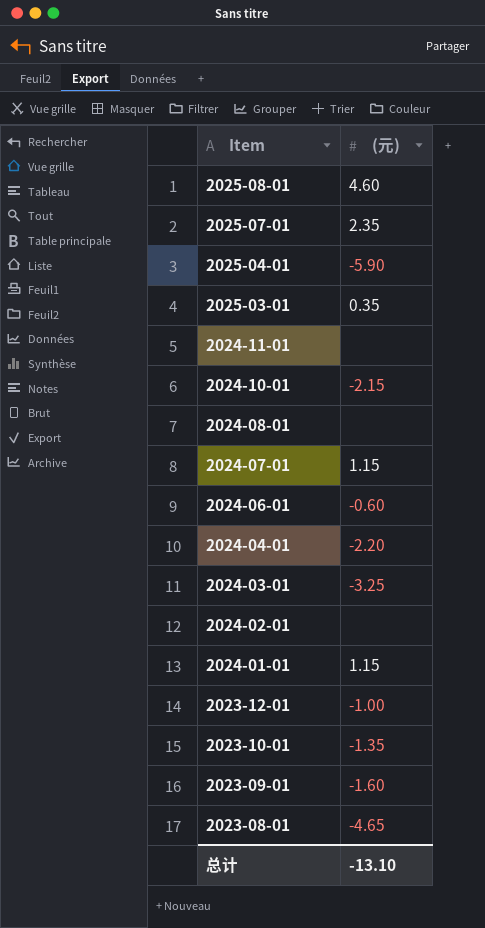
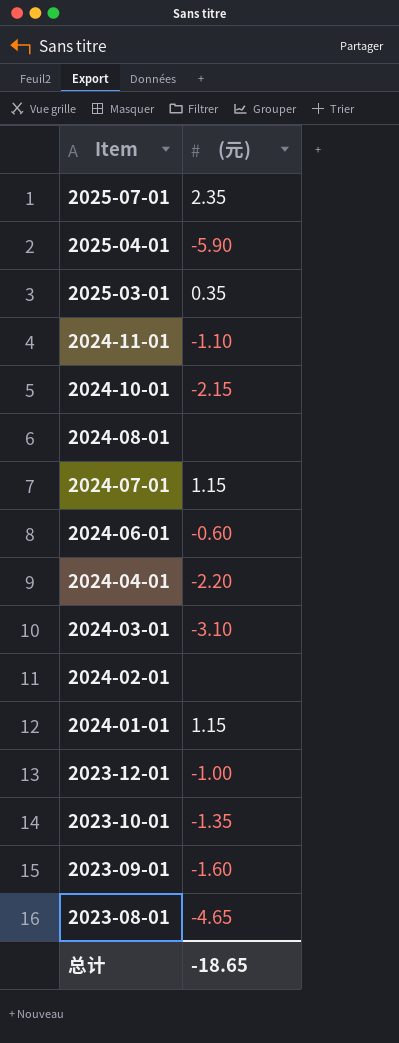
row 2025-08-01: 4.60 -> none
2024-11-01 | (元): none -> -1.10
2024-03-01 | (元): -3.25 -> -3.10
总计 | (元): -13.10 -> -18.65

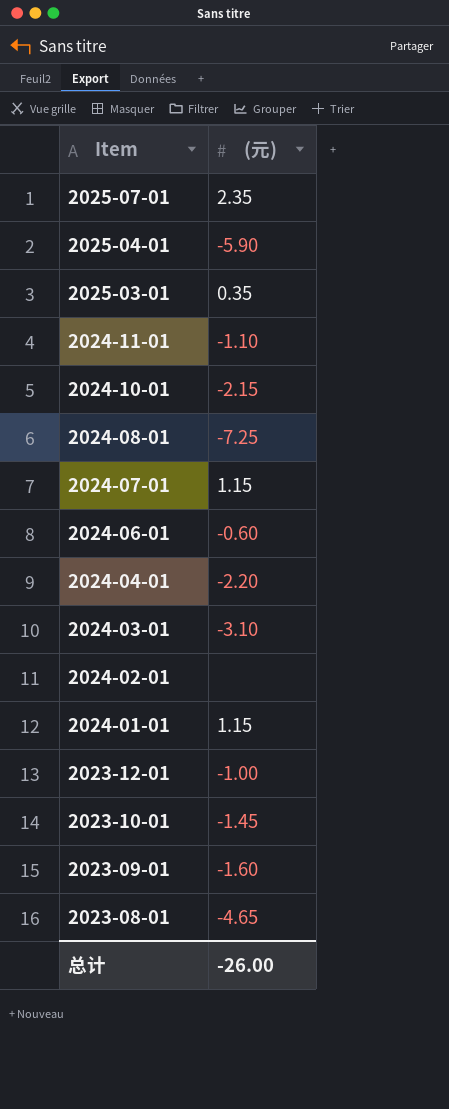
2024-08-01 | (元): none -> -7.25
2023-10-01 | (元): -1.35 -> -1.45
总计 | (元): -18.65 -> -26.00

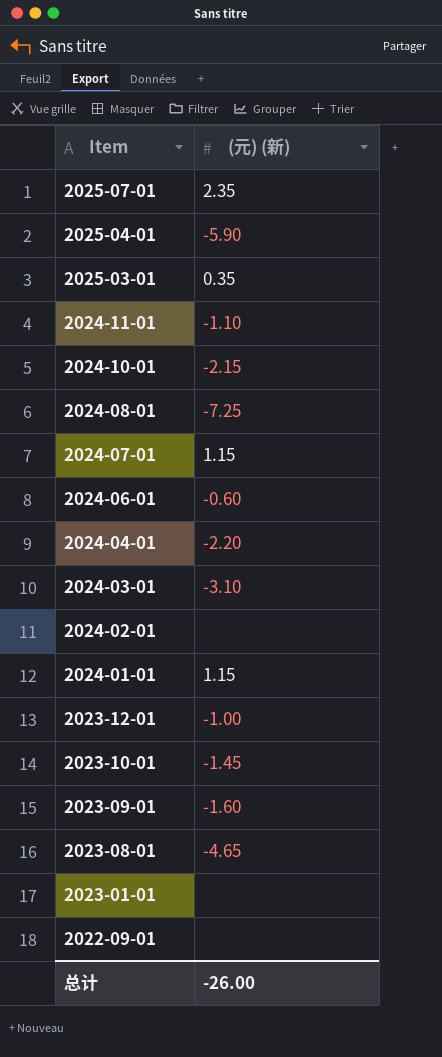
column name: (元) -> (元) (新)
row 2023-01-01: none -> none
row 2022-09-01: none -> none

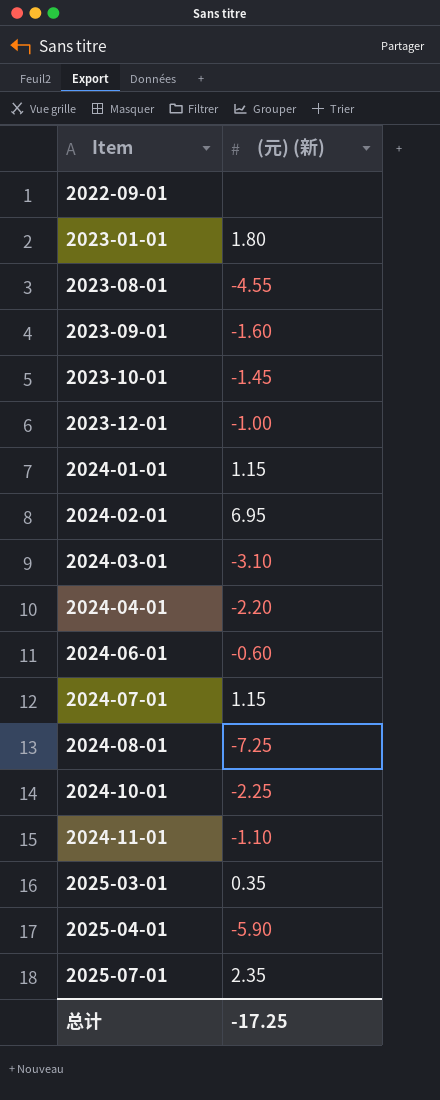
row order: Item descending -> Item ascending
2023-01-01 | (元) (新): none -> 1.80
2023-08-01 | (元) (新): -4.65 -> -4.55
2024-02-01 | (元) (新): none -> 6.95
2024-10-01 | (元) (新): -2.15 -> -2.25
总计 | (元) (新): -26.00 -> -17.25

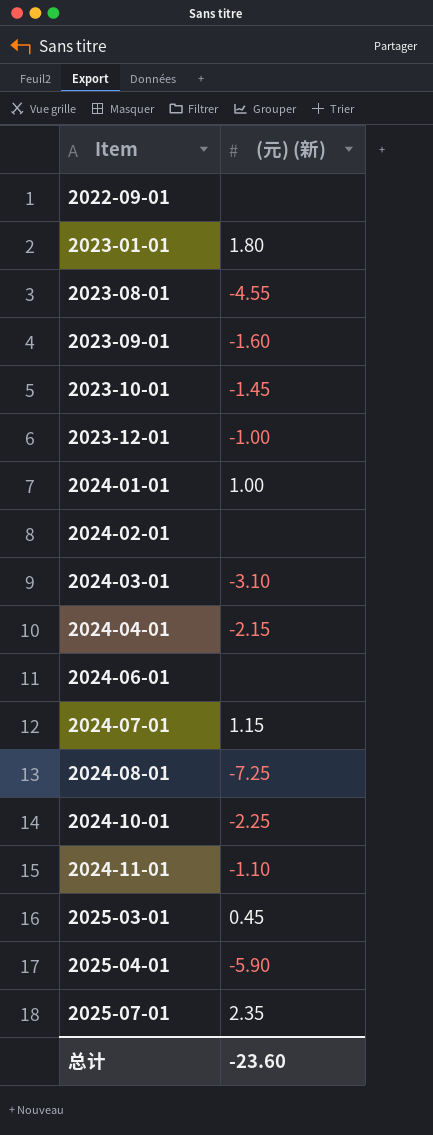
2024-01-01 | (元) (新): 1.15 -> 1.00
2024-02-01 | (元) (新): 6.95 -> none
2024-04-01 | (元) (新): -2.20 -> -2.15
2024-06-01 | (元) (新): -0.60 -> none
2025-03-01 | (元) (新): 0.35 -> 0.45
总计 | (元) (新): -17.25 -> -23.60

